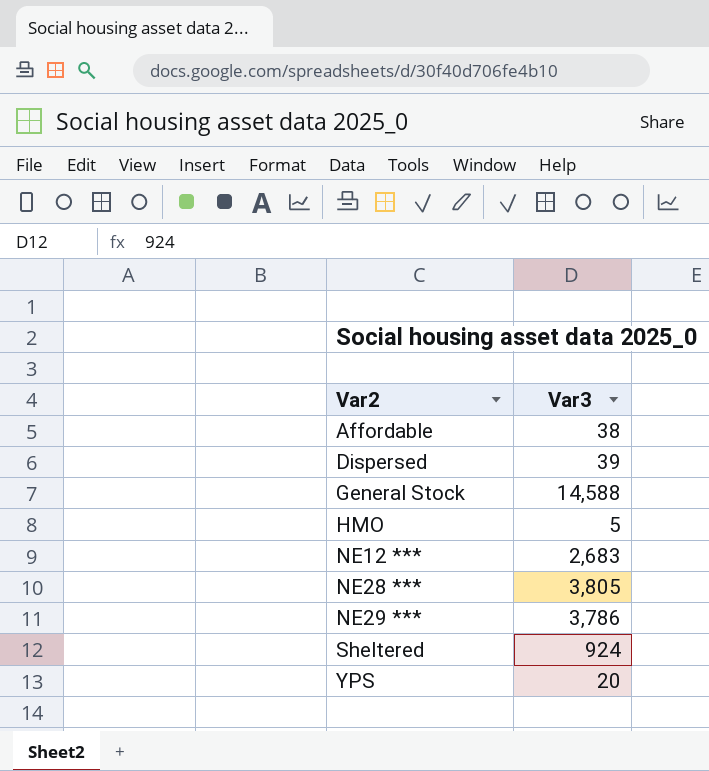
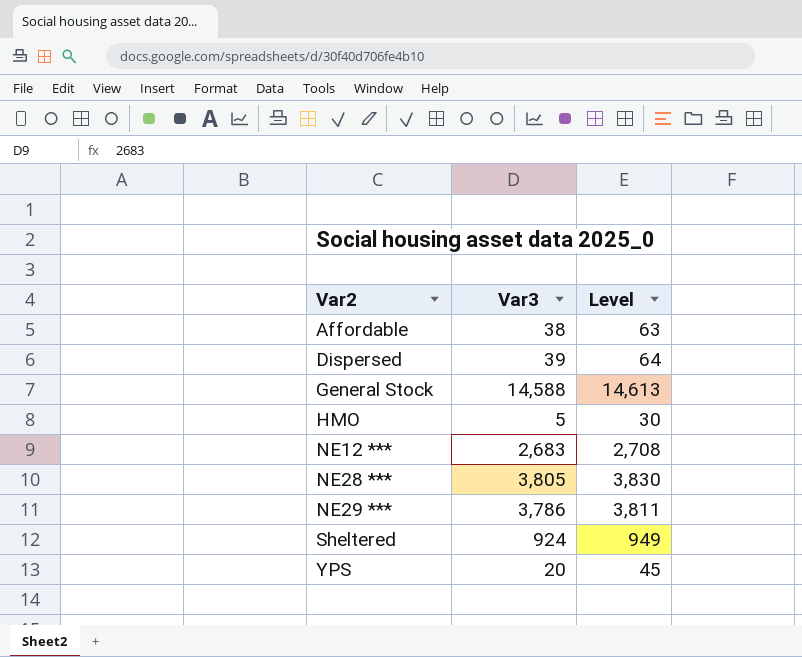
column Level | formula: none -> [Var3] + 25

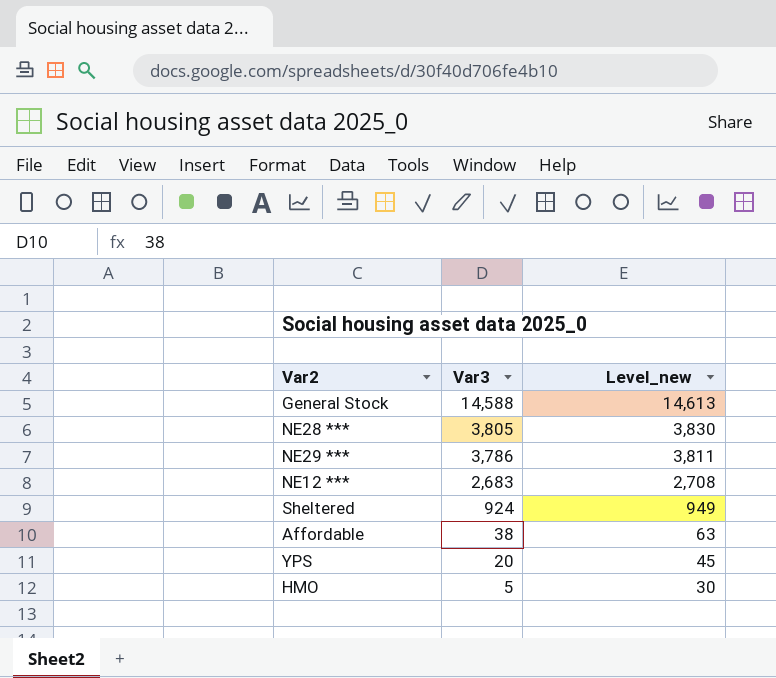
row order: Var2 ascending -> Var3 descending
column name: Level -> Level_new
row Dispersed: 39 | 64 -> none

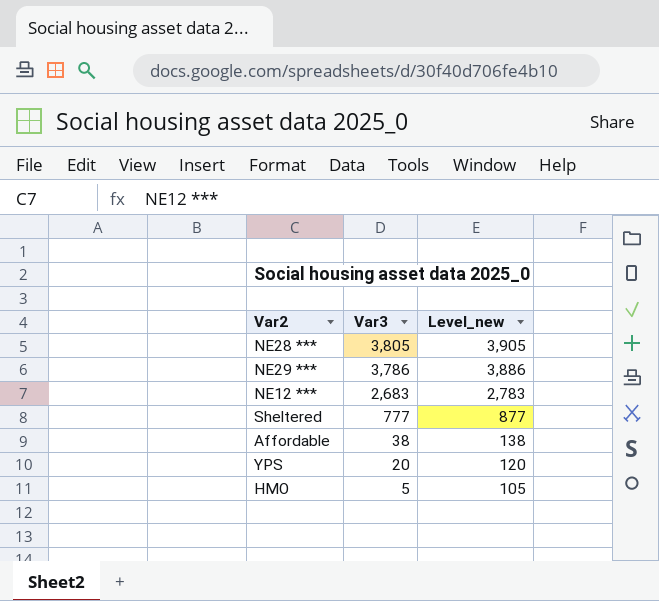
column Level_new | formula: [Var3] + 25 -> [Var3] + 100
row General Stock: 14,588 | 14,613 -> none
Sheltered | Var3: 924 -> 777

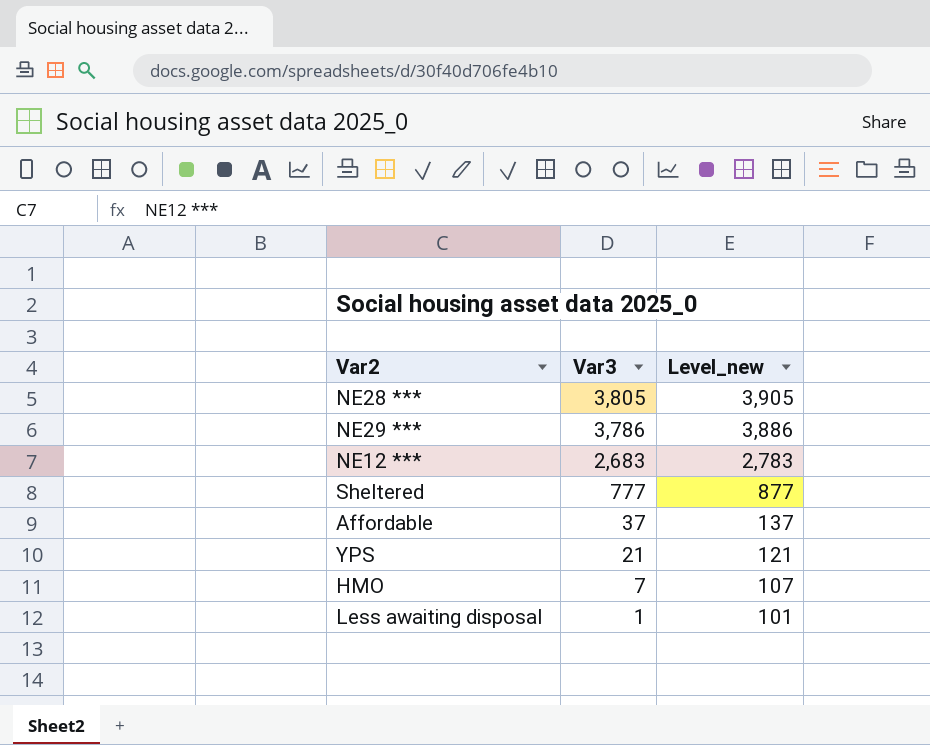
Affordable | Var3: 38 -> 37
Affordable | Level_new: 138 -> 137
YPS | Var3: 20 -> 21
YPS | Level_new: 120 -> 121
HMO | Var3: 5 -> 7
HMO | Level_new: 105 -> 107
row Less awaiting disposal: none -> 1 | 101

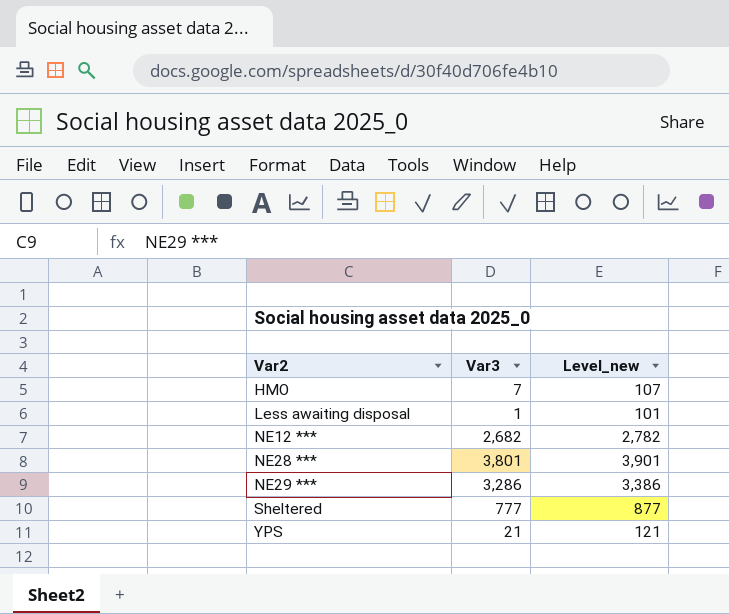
row order: Var3 descending -> Var2 ascending
row Affordable: 37 | 137 -> none
NE12 *** | Var3: 2,683 -> 2,682
NE12 *** | Level_new: 2,783 -> 2,782
NE28 *** | Var3: 3,805 -> 3,801
NE28 *** | Level_new: 3,905 -> 3,901
NE29 *** | Var3: 3,786 -> 3,286
NE29 *** | Level_new: 3,886 -> 3,386

